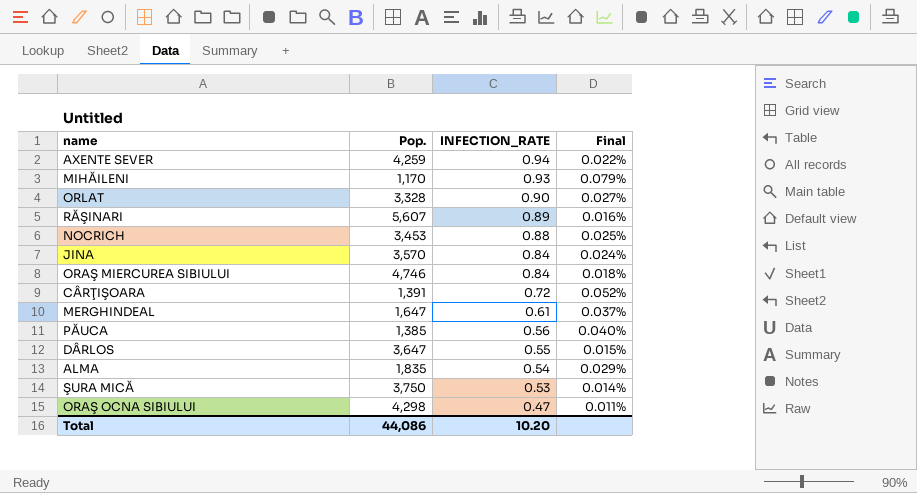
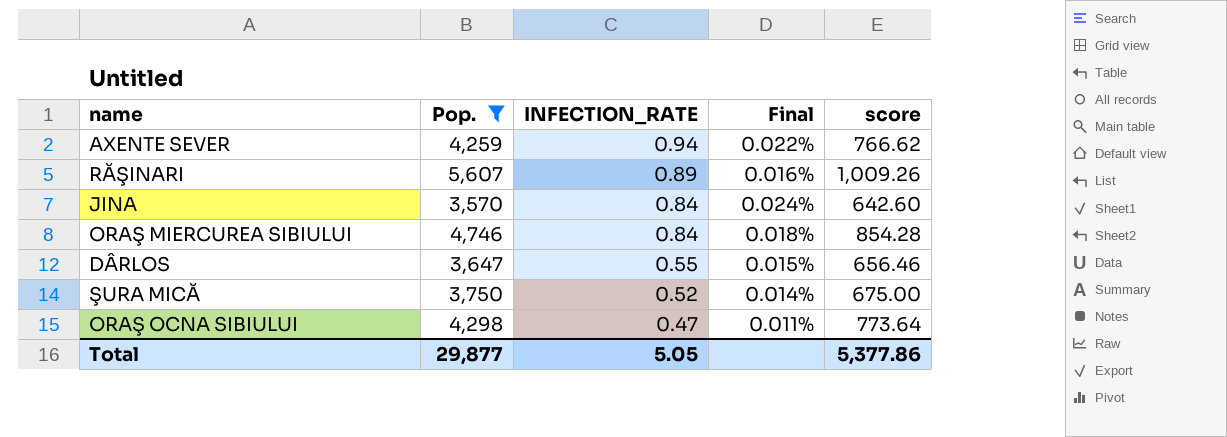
filter: none -> Pop. >= 3,570
column score | formula: none -> [Pop.] * 0.18
ŞURA MICĂ | INFECTION_RATE: 0.53 -> 0.52
Total | Pop.: 44,086 -> 29,877
Total | INFECTION_RATE: 10.20 -> 5.05

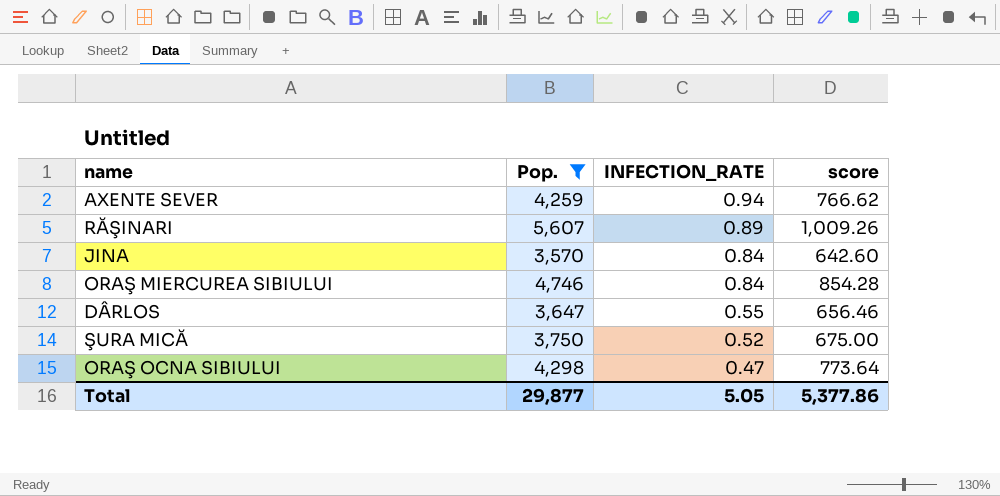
column Final | formula: [INFECTION_RATE] / [Pop.] -> none

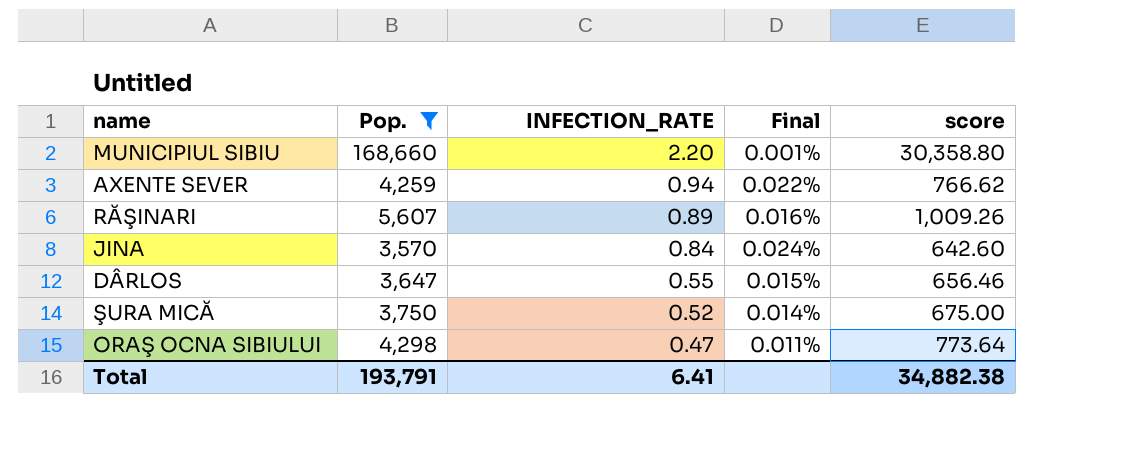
column Final | formula: none -> [INFECTION_RATE] / [Pop.]
row ORAŞ MIERCUREA SIBIULUI: 4,746 | 0.84 | 854.28 -> none
row MUNICIPIUL SIBIU: none -> 168,660 | 2.20 | 0.001% | 30,358.80
Total | Pop.: 29,877 -> 193,791
Total | INFECTION_RATE: 5.05 -> 6.41
Total | score: 5,377.86 -> 34,882.38

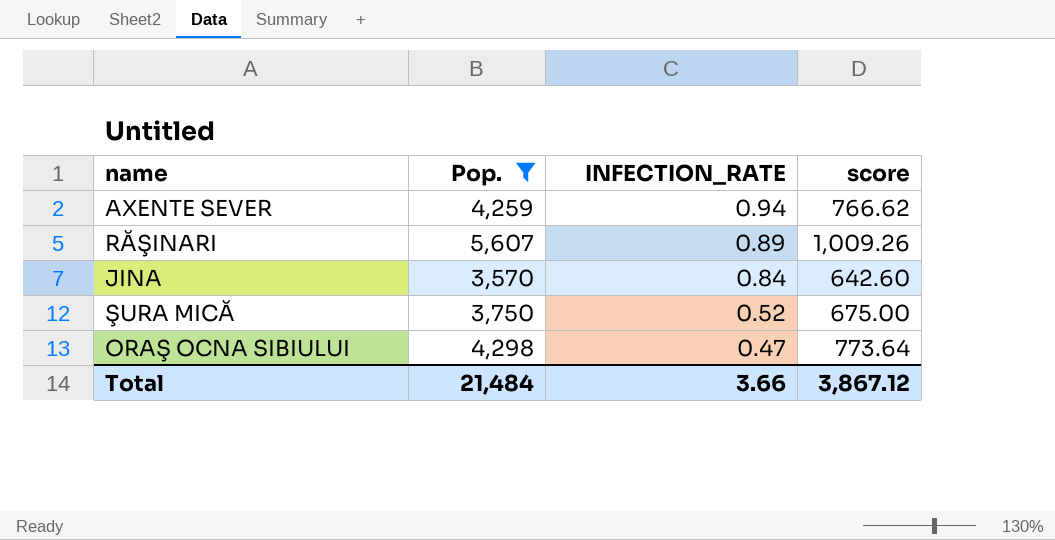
column Final | formula: [INFECTION_RATE] / [Pop.] -> none
row MUNICIPIUL SIBIU: 168,660 | 2.20 | 0.001% | 30,358.80 -> none
row DÂRLOS: 3,647 | 0.55 | 0.015% | 656.46 -> none
Total | Pop.: 193,791 -> 21,484
Total | INFECTION_RATE: 6.41 -> 3.66
Total | score: 34,882.38 -> 3,867.12

